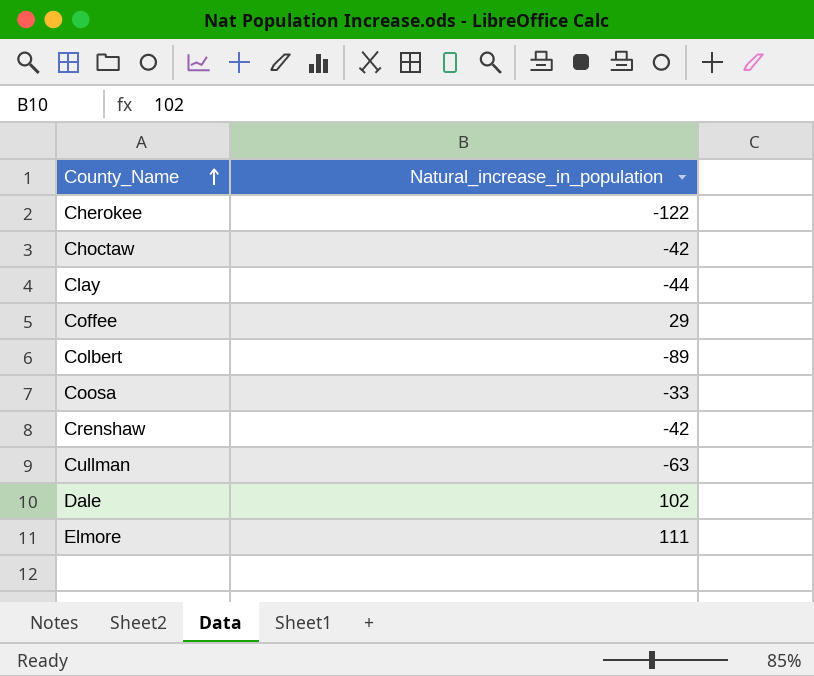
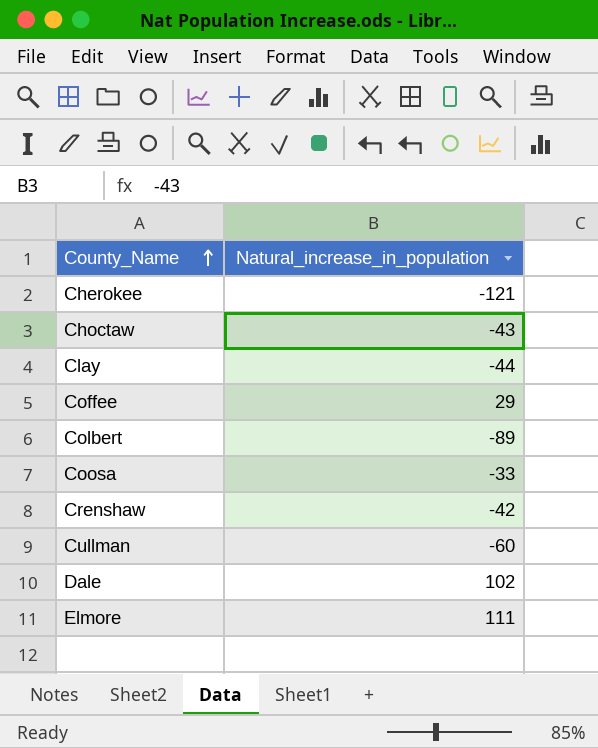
Cherokee | Natural_increase_in_population: -122 -> -121
Choctaw | Natural_increase_in_population: -42 -> -43
Cullman | Natural_increase_in_population: -63 -> -60

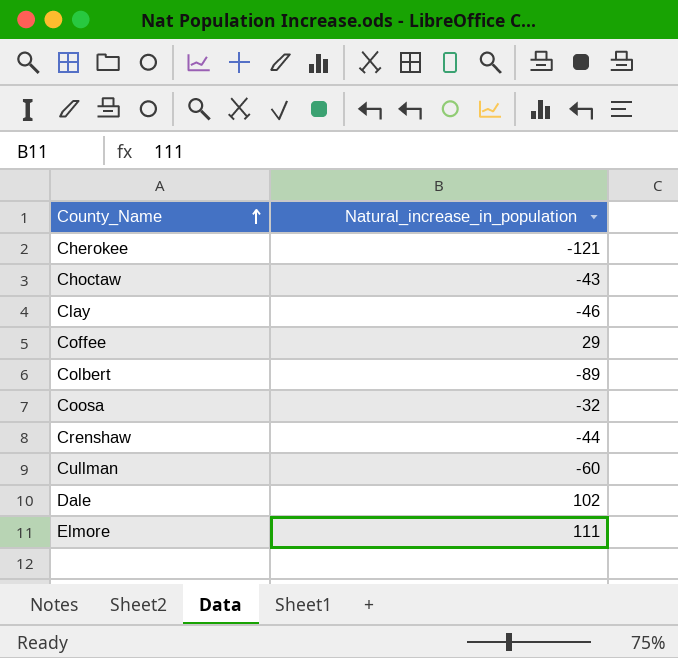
Clay | Natural_increase_in_population: -44 -> -46
Coosa | Natural_increase_in_population: -33 -> -32
Crenshaw | Natural_increase_in_population: -42 -> -44

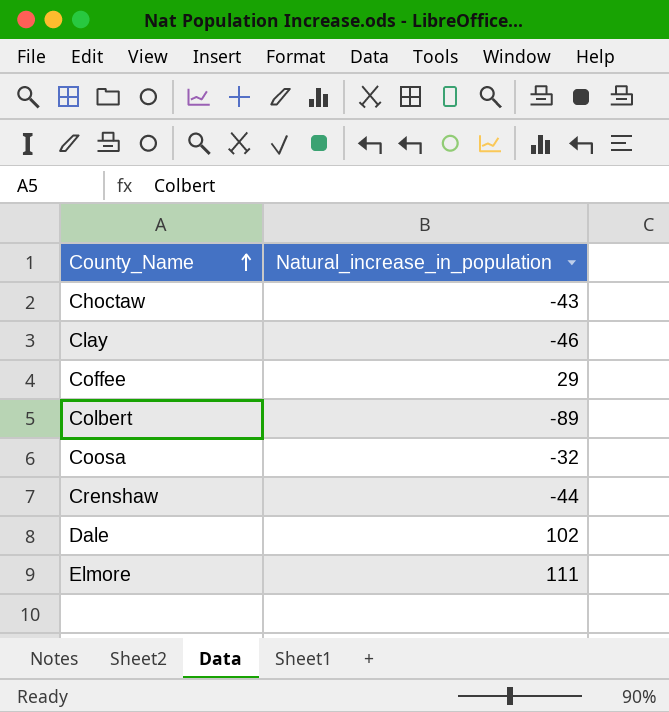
row Cherokee: -121 -> none
row Cullman: -60 -> none

